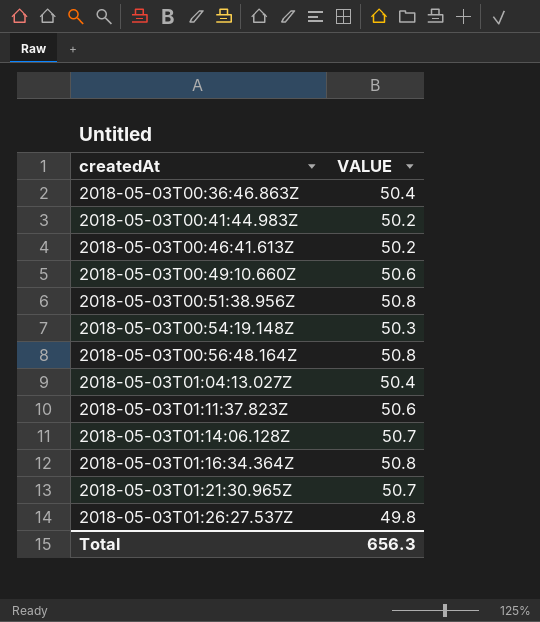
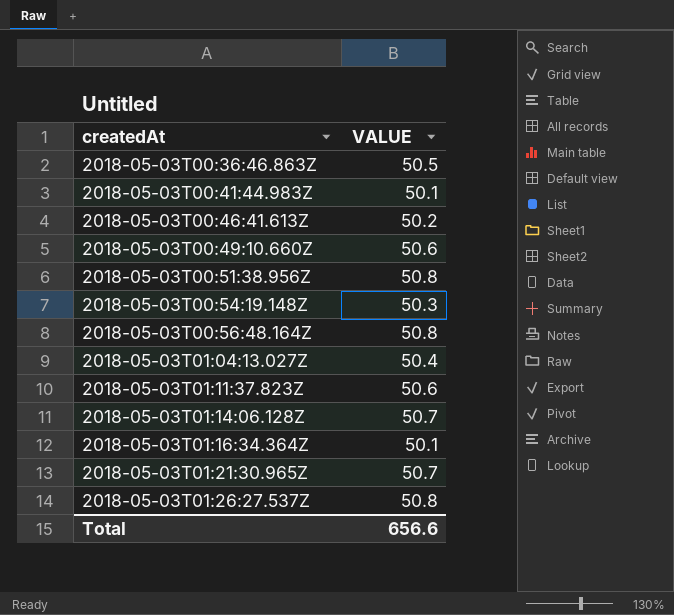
2018-05-03T00:36:46.863Z | VALUE: 50.4 -> 50.5
2018-05-03T00:41:44.983Z | VALUE: 50.2 -> 50.1
2018-05-03T01:16:34.364Z | VALUE: 50.8 -> 50.1
2018-05-03T01:26:27.537Z | VALUE: 49.8 -> 50.8
Total | VALUE: 656.3 -> 656.6

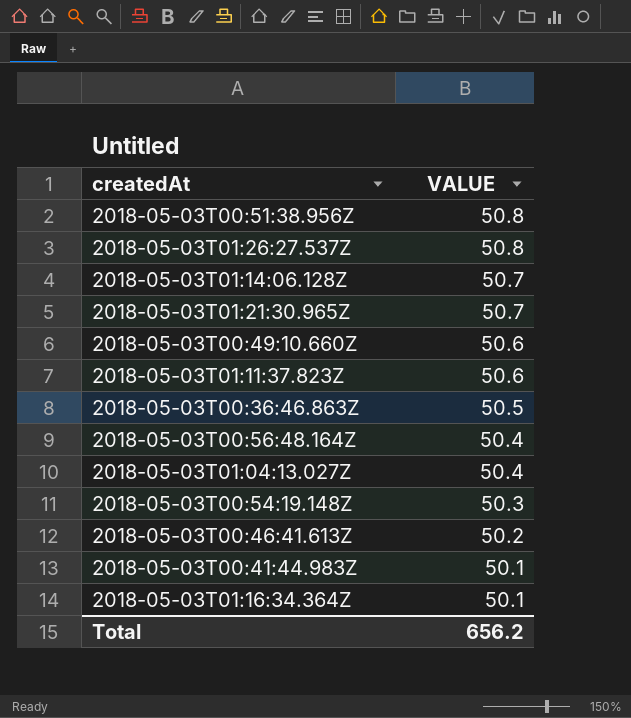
row order: createdAt ascending -> VALUE descending
2018-05-03T00:56:48.164Z | VALUE: 50.8 -> 50.4
Total | VALUE: 656.6 -> 656.2

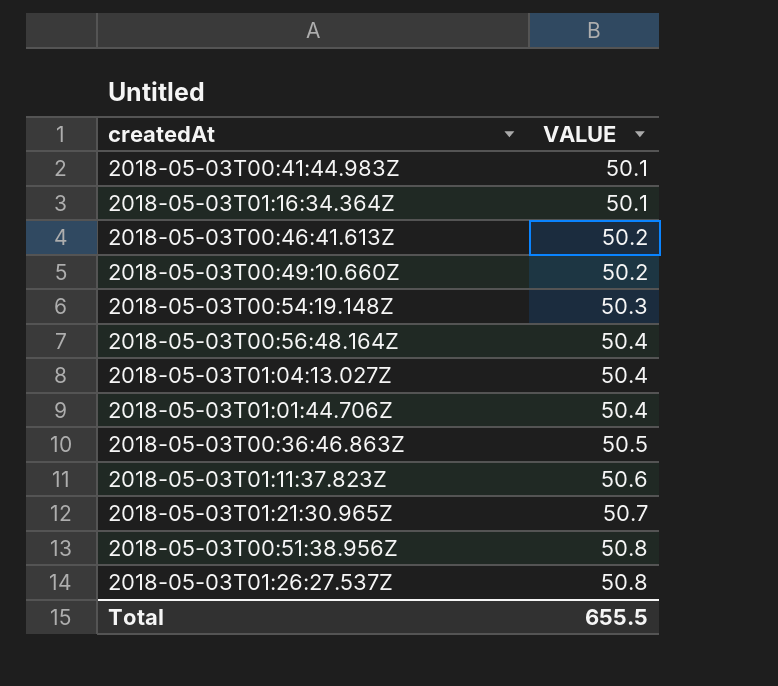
row order: VALUE descending -> VALUE ascending
row 2018-05-03T01:14:06.128Z: 50.7 -> none
2018-05-03T00:49:10.660Z | VALUE: 50.6 -> 50.2
row 2018-05-03T01:01:44.706Z: none -> 50.4
Total | VALUE: 656.2 -> 655.5

